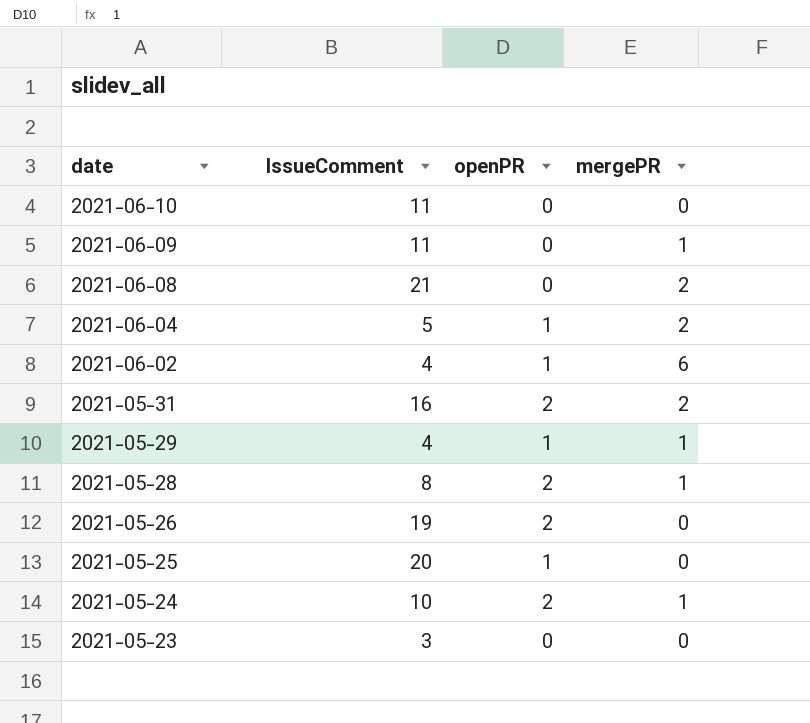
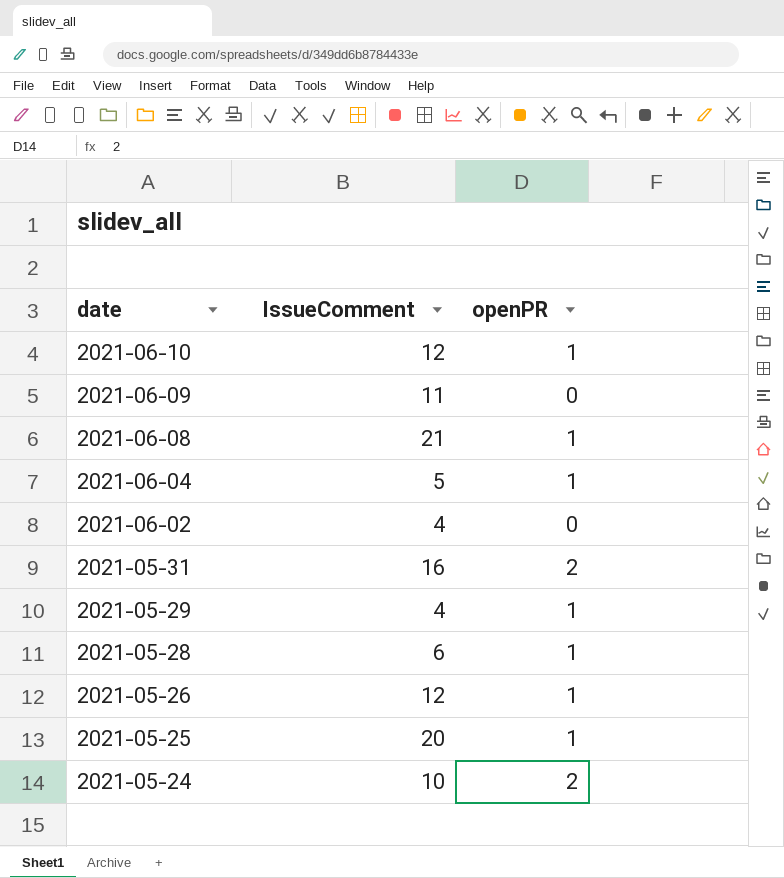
column mergePR | position: 4 -> none
row 2021-05-23: 3 | 0 | 0 -> none
2021-06-10 | IssueComment: 11 -> 12
2021-06-10 | openPR: 0 -> 1
2021-06-08 | openPR: 0 -> 1
2021-06-02 | openPR: 1 -> 0
2021-05-28 | IssueComment: 8 -> 6
2021-05-28 | openPR: 2 -> 1
2021-05-26 | IssueComment: 19 -> 12
2021-05-26 | openPR: 2 -> 1

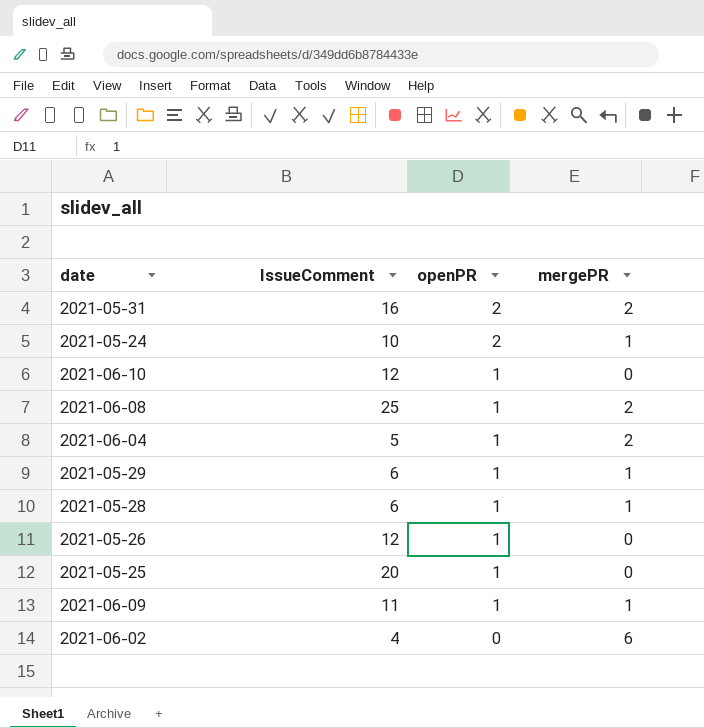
row order: date descending -> openPR descending
column mergePR | position: none -> 4
2021-06-08 | IssueComment: 21 -> 25
2021-05-29 | IssueComment: 4 -> 6
2021-06-09 | openPR: 0 -> 1

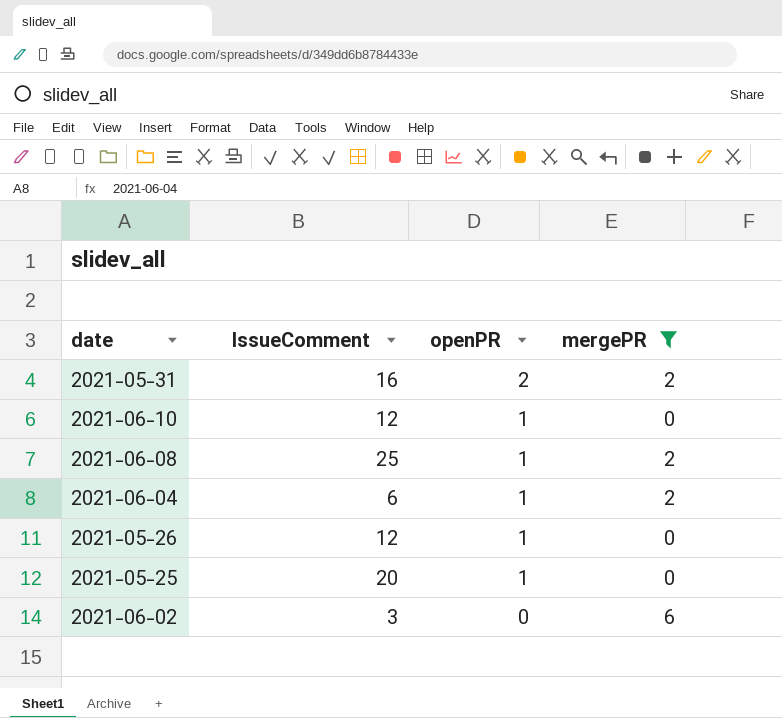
filter: none -> mergePR != 1
2021-06-04 | IssueComment: 5 -> 6
2021-06-02 | IssueComment: 4 -> 3

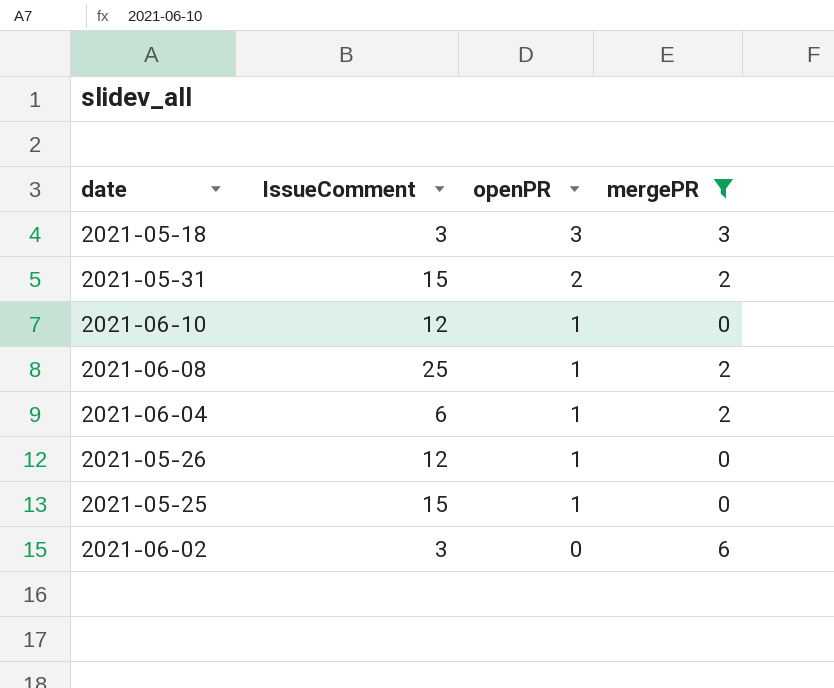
row 2021-05-18: none -> 3 | 3 | 3
2021-05-31 | IssueComment: 16 -> 15
2021-05-25 | IssueComment: 20 -> 15

